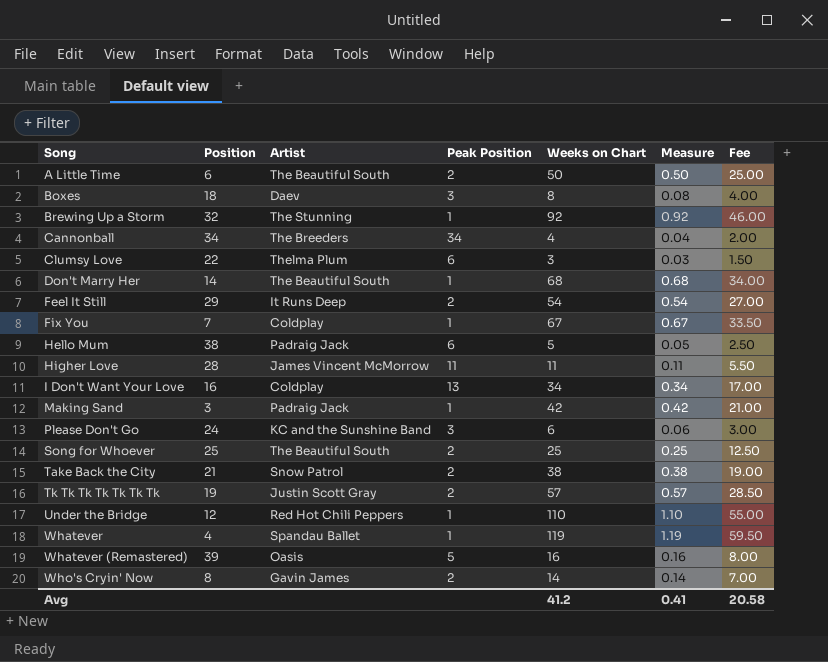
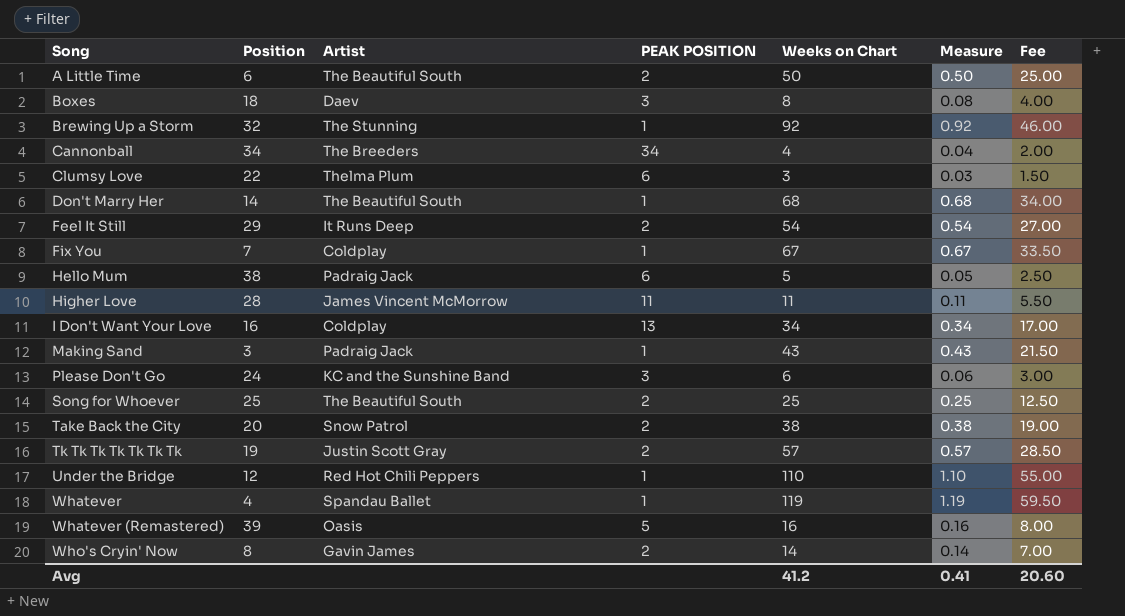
column name: Peak Position -> PEAK POSITION
Making Sand | Weeks on Chart: 42 -> 43
Making Sand | Measure: 0.42 -> 0.43
Making Sand | Fee: 21.00 -> 21.50
Take Back the City | Position: 21 -> 20
Avg | Fee: 20.58 -> 20.60

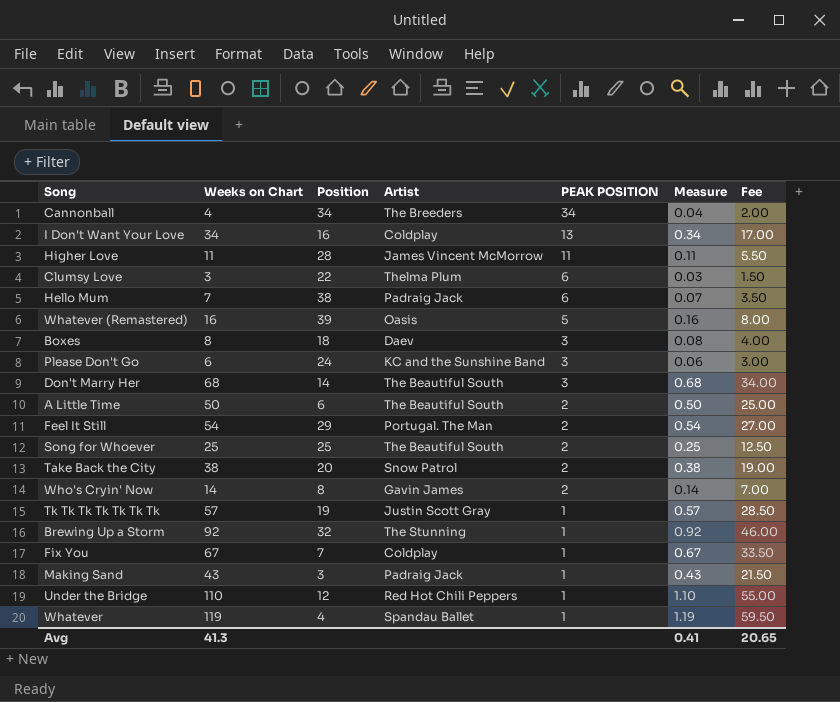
row order: Song ascending -> PEAK POSITION descending
column Weeks on Chart | position: 5 -> 2
Hello Mum | Weeks on Chart: 5 -> 7
Hello Mum | Measure: 0.05 -> 0.07
Hello Mum | Fee: 2.50 -> 3.50
Don't Marry Her | PEAK POSITION: 1 -> 3
Feel It Still | Artist: It Runs Deep -> Portugal. The Man
Tk Tk Tk Tk Tk Tk Tk | PEAK POSITION: 2 -> 1
Avg | Weeks on Chart: 41.2 -> 41.3
Avg | Fee: 20.60 -> 20.65

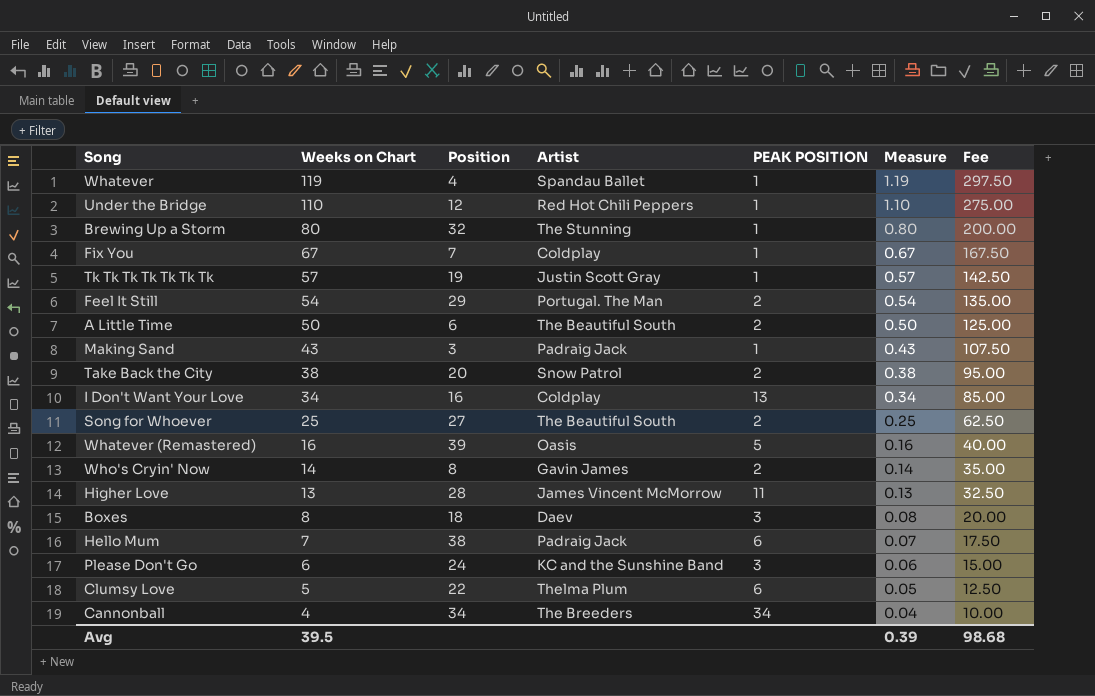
row order: PEAK POSITION descending -> Weeks on Chart descending
column Fee | formula: [Weeks on Chart] * 0.5 -> [Weeks on Chart] * 2.5
row Don't Marry Her: 68 | 14 | The Beautiful South | 3 | 0.68 | 34.00 -> none
Brewing Up a Storm | Weeks on Chart: 92 -> 80
Brewing Up a Storm | Measure: 0.92 -> 0.80
Song for Whoever | Position: 25 -> 27
Higher Love | Weeks on Chart: 11 -> 13
Higher Love | Measure: 0.11 -> 0.13
Clumsy Love | Weeks on Chart: 3 -> 5
Clumsy Love | Measure: 0.03 -> 0.05
Avg | Weeks on Chart: 41.3 -> 39.5
Avg | Measure: 0.41 -> 0.39
Avg | Fee: 20.65 -> 98.68

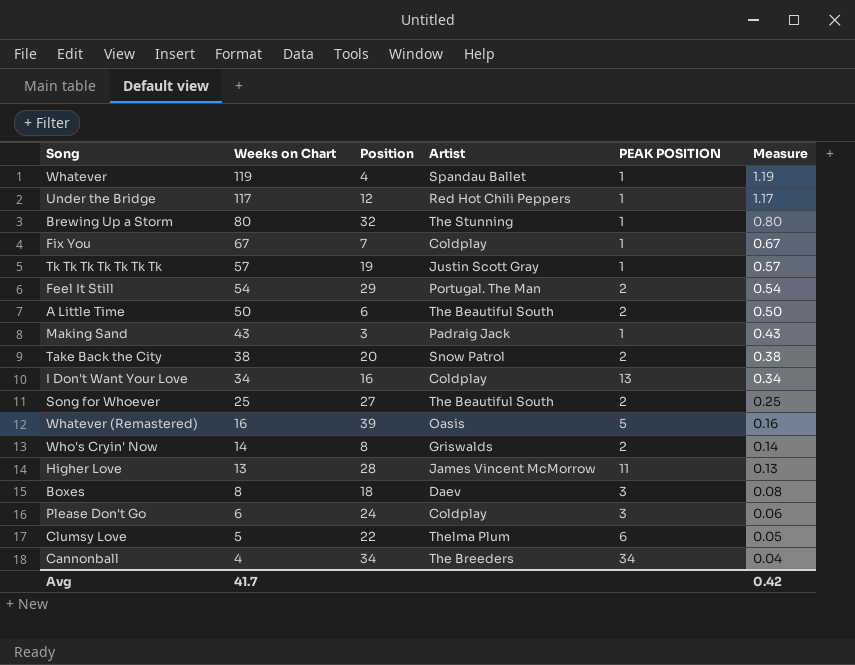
column Fee | formula: [Weeks on Chart] * 2.5 -> none
row Hello Mum: 7 | 38 | Padraig Jack | 6 | 0.07 | 17.50 -> none
Under the Bridge | Weeks on Chart: 110 -> 117
Under the Bridge | Measure: 1.10 -> 1.17
Who's Cryin' Now | Artist: Gavin James -> Griswalds
Please Don't Go | Artist: KC and the Sunshine Band -> Coldplay
Avg | Weeks on Chart: 39.5 -> 41.7
Avg | Measure: 0.39 -> 0.42

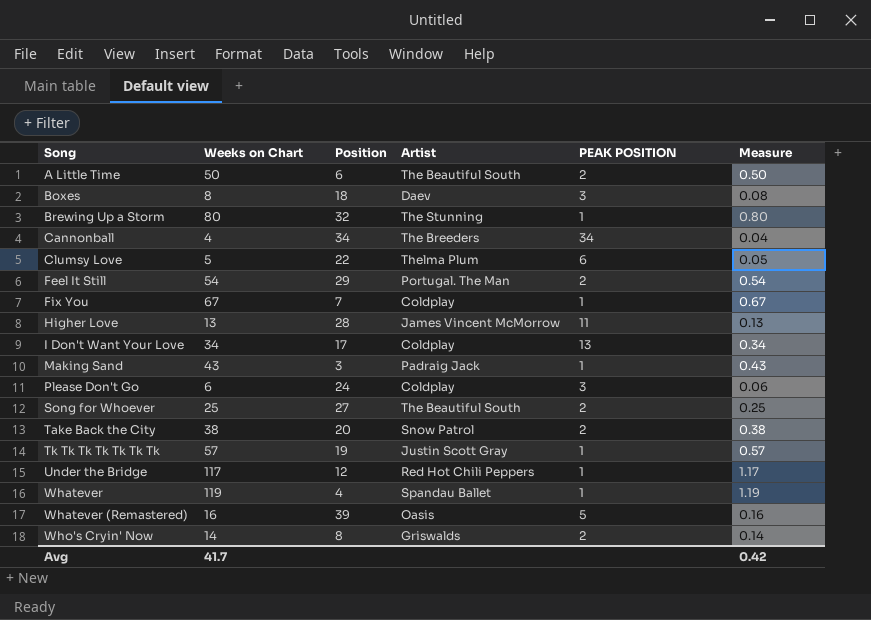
row order: Weeks on Chart descending -> Song ascending
I Don't Want Your Love | Position: 16 -> 17

